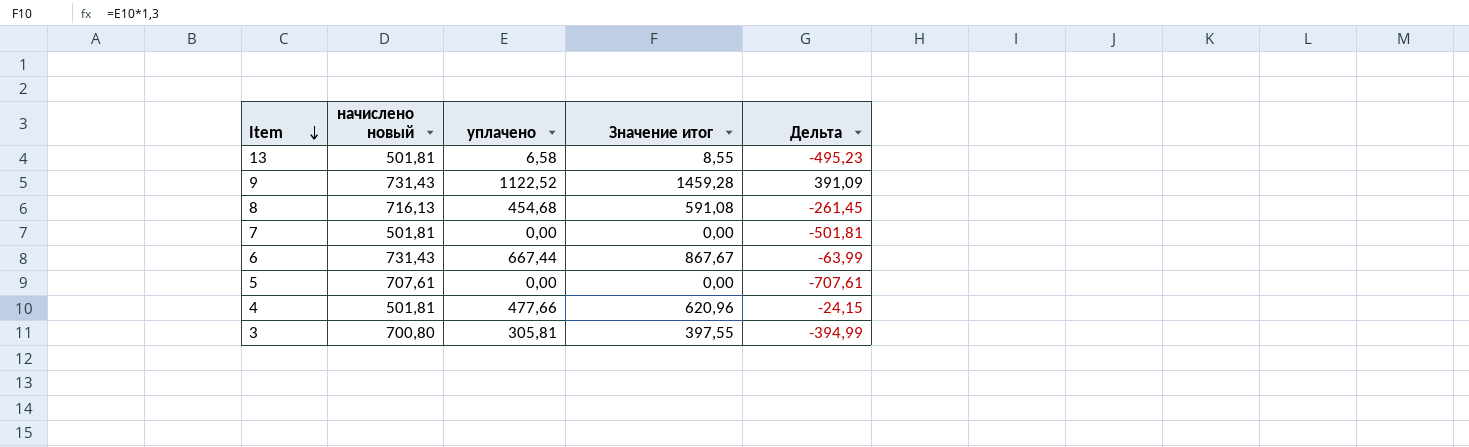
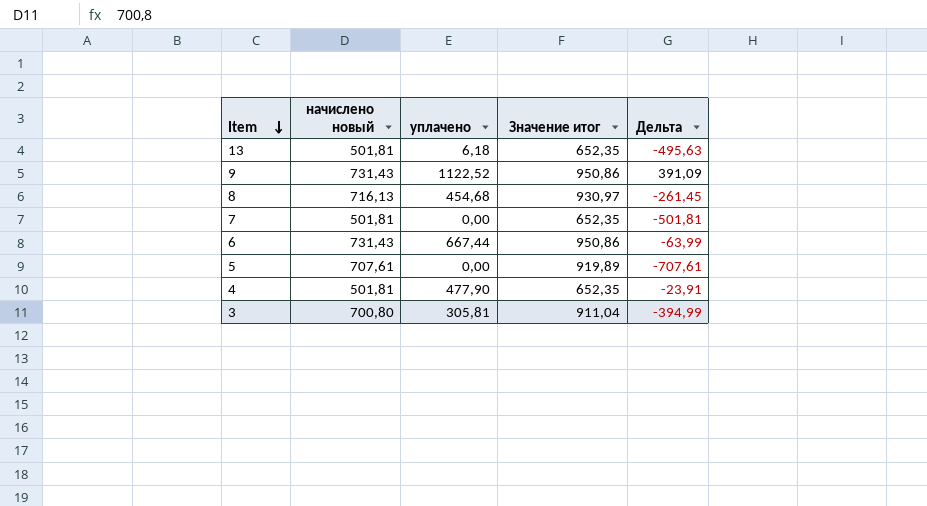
column Значение итог | formula: [уплачено] * 1,3 -> [начислено новый] * 1,3
13 | уплачено: 6,58 -> 6,18
13 | Дельта: -495,23 -> -495,63
4 | уплачено: 477,66 -> 477,90
4 | Дельта: -24,15 -> -23,91

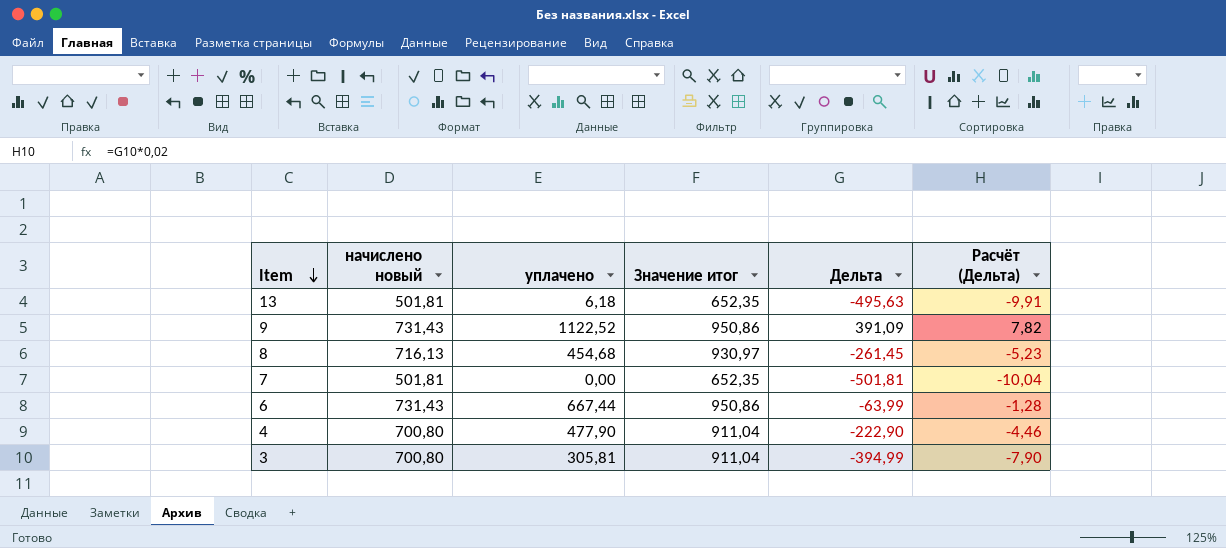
column Расчёт (Дельта) | formula: none -> [Дельта] * 0,02
row 5: 707,61 | 0,00 | 919,89 | -707,61 -> none
4 | начислено новый: 501,81 -> 700,80
4 | Значение итог: 652,35 -> 911,04
4 | Дельта: -23,91 -> -222,90

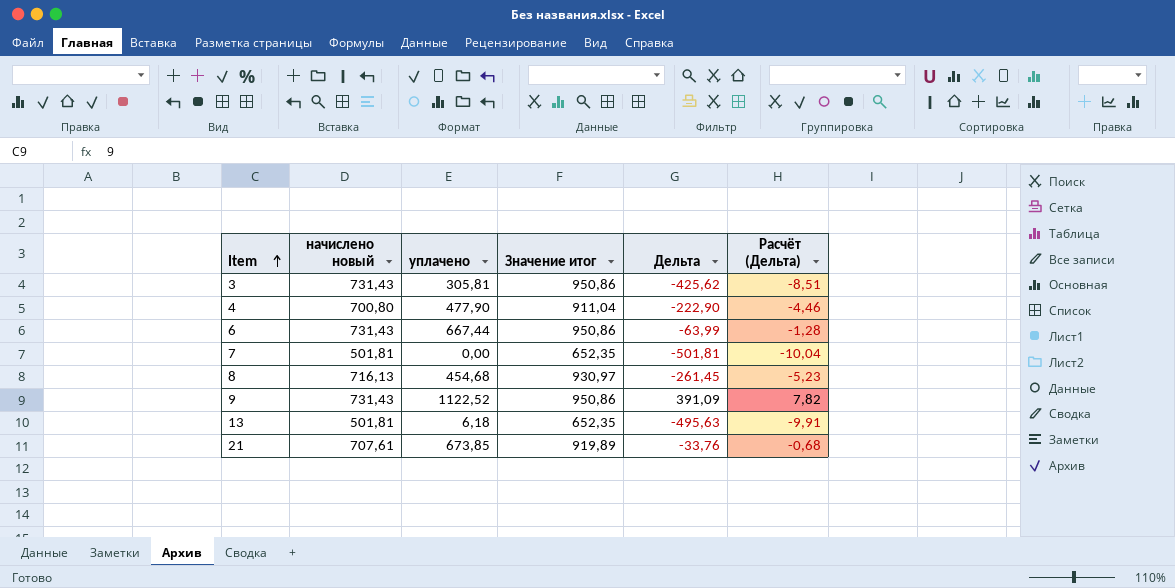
row order: Item descending -> Item ascending
3 | начислено новый: 700,80 -> 731,43
3 | Значение итог: 911,04 -> 950,86
3 | Дельта: -394,99 -> -425,62
3 | Расчёт (Дельта): -7,90 -> -8,51
row 21: none -> 707,61 | 673,85 | 919,89 | -33,76 | -0,68

